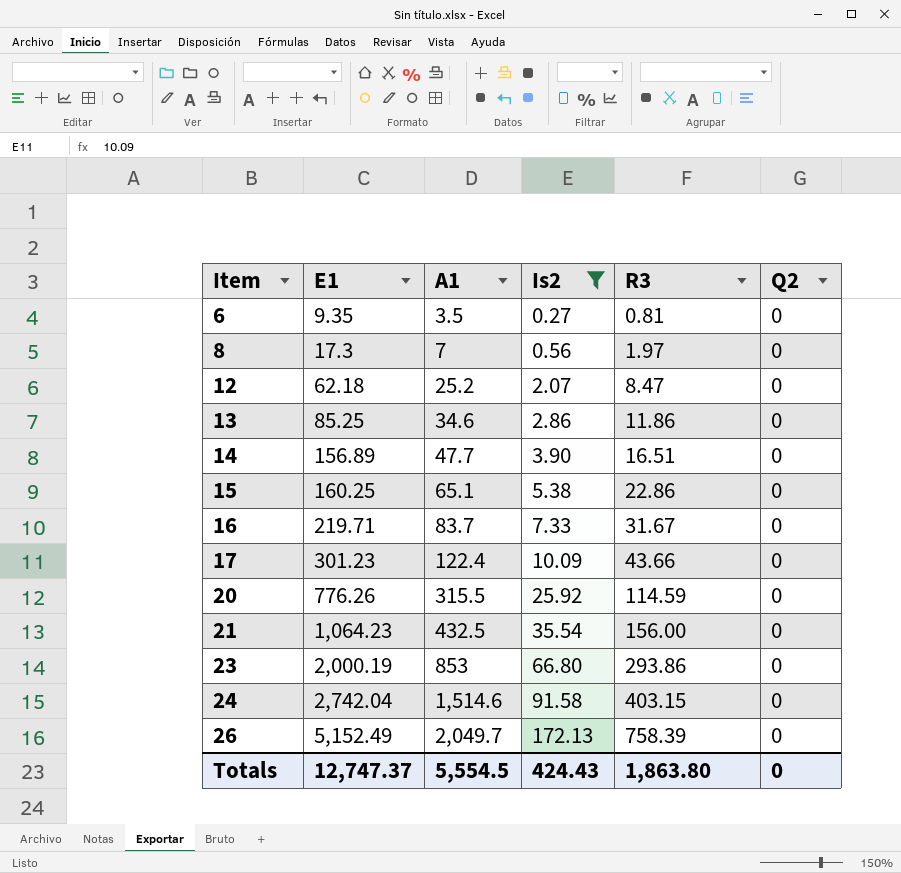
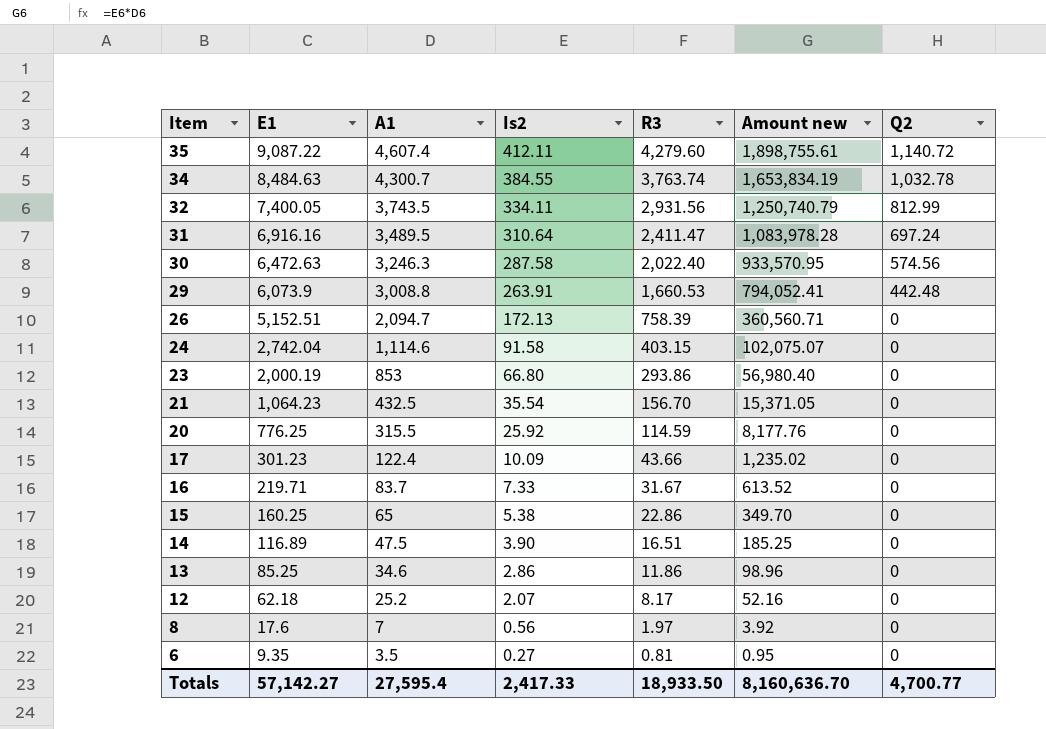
filter: Is2 <= 172.13 -> none
row order: Item ascending -> Item descending
column Amount new | formula: none -> [A1] * [Is2]
26 | E1: 5,152.49 -> 5,152.51
26 | A1: 2,049.7 -> 2,094.7
24 | A1: 1,514.6 -> 1,114.6
21 | R3: 156.00 -> 156.70
20 | E1: 776.26 -> 776.25
15 | A1: 65.1 -> 65
14 | E1: 156.89 -> 116.89
14 | A1: 47.7 -> 47.5
12 | R3: 8.47 -> 8.17
8 | E1: 17.3 -> 17.6
Totals | E1: 12,747.37 -> 57,142.27
Totals | A1: 5,554.5 -> 27,595.4
Totals | Is2: 424.43 -> 2,417.33
Totals | R3: 1,863.80 -> 18,933.50
Totals | Q2: 0 -> 4,700.77

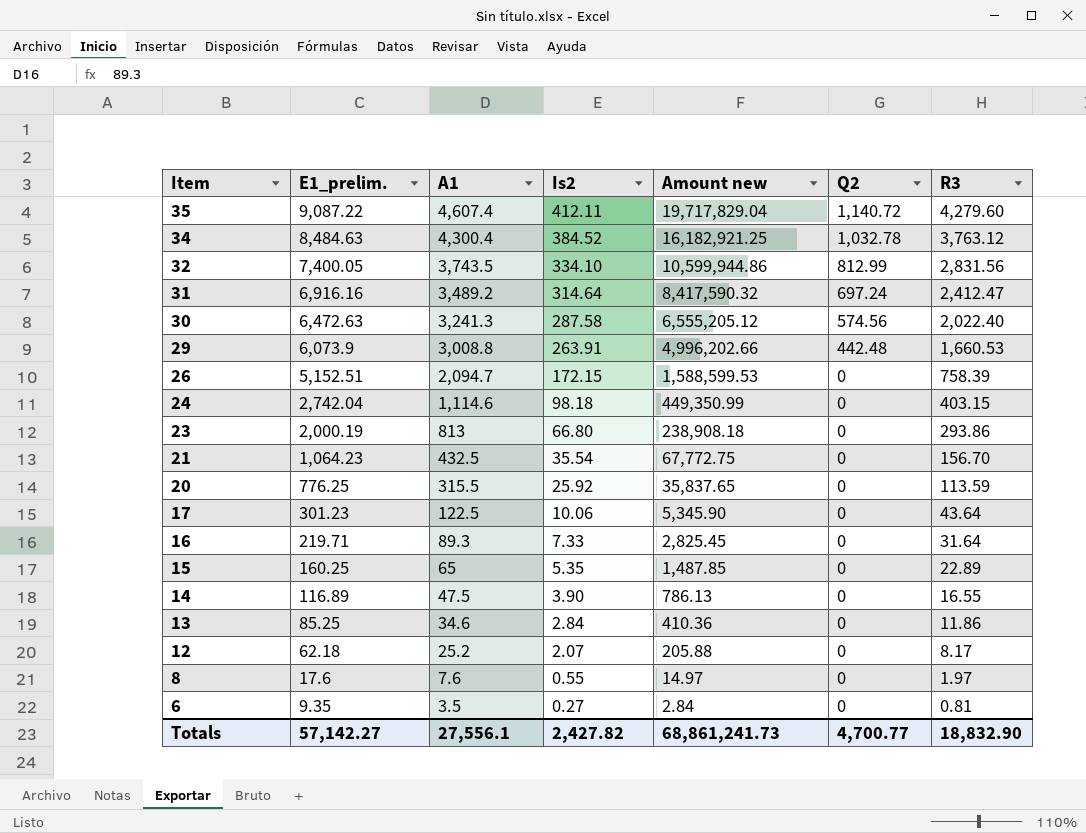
column name: E1 -> E1_prelim.
column Amount new | formula: [A1] * [Is2] -> [A1] * [R3]
column R3 | position: 5 -> 7
34 | A1: 4,300.7 -> 4,300.4
34 | Is2: 384.55 -> 384.52
34 | R3: 3,763.74 -> 3,763.12
32 | Is2: 334.11 -> 334.10
32 | R3: 2,931.56 -> 2,831.56
31 | A1: 3,489.5 -> 3,489.2
31 | Is2: 310.64 -> 314.64
31 | R3: 2,411.47 -> 2,412.47
30 | A1: 3,246.3 -> 3,241.3
26 | Is2: 172.13 -> 172.15
24 | Is2: 91.58 -> 98.18
23 | A1: 853 -> 813
20 | R3: 114.59 -> 113.59
17 | A1: 122.4 -> 122.5
17 | Is2: 10.09 -> 10.06
17 | R3: 43.66 -> 43.64
16 | A1: 83.7 -> 89.3
16 | R3: 31.67 -> 31.64
15 | Is2: 5.38 -> 5.35
15 | R3: 22.86 -> 22.89
14 | R3: 16.51 -> 16.55
13 | Is2: 2.86 -> 2.84
8 | A1: 7 -> 7.6
8 | Is2: 0.56 -> 0.55
Totals | A1: 27,595.4 -> 27,556.1
Totals | Is2: 2,417.33 -> 2,427.82
Totals | Amount new: 8,160,636.70 -> 68,861,241.73
Totals | R3: 18,933.50 -> 18,832.90

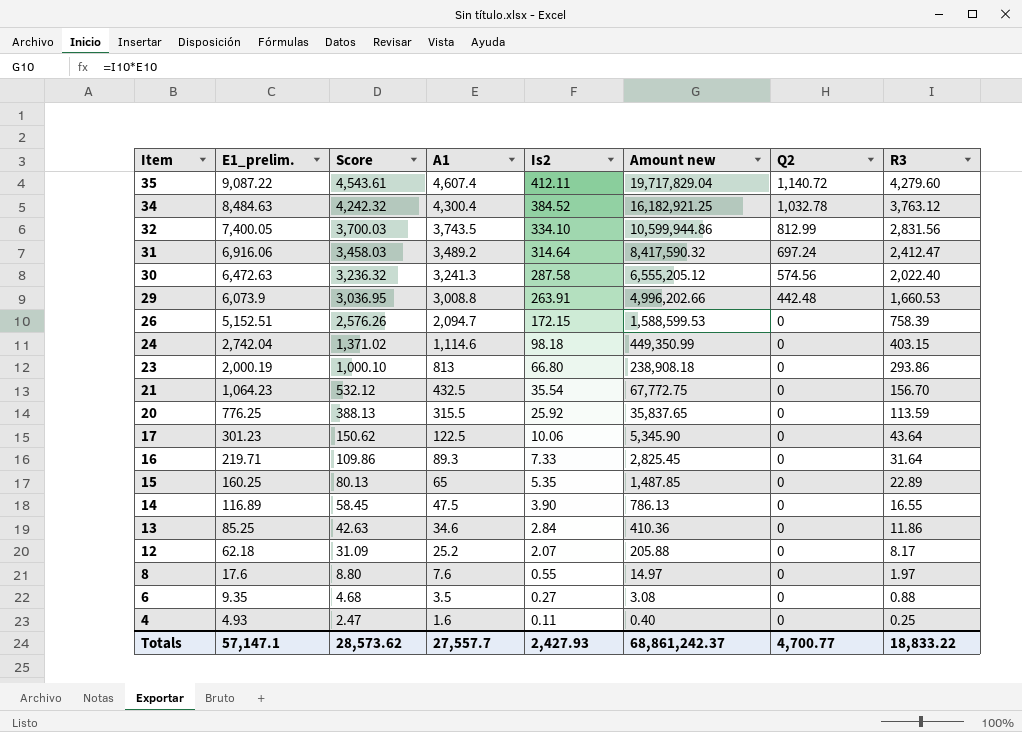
column Score | formula: none -> [E1_prelim.] * 0.5
31 | E1_prelim.: 6,916.16 -> 6,916.06
6 | Amount new: 2.84 -> 3.08
6 | R3: 0.81 -> 0.88
row 4: none -> 4.93 | 2.47 | 1.6 | 0.11 | 0.40 | 0 | 0.25
Totals | E1_prelim.: 57,142.27 -> 57,147.1
Totals | A1: 27,556.1 -> 27,557.7
Totals | Is2: 2,427.82 -> 2,427.93
Totals | Amount new: 68,861,241.73 -> 68,861,242.37
Totals | R3: 18,832.90 -> 18,833.22

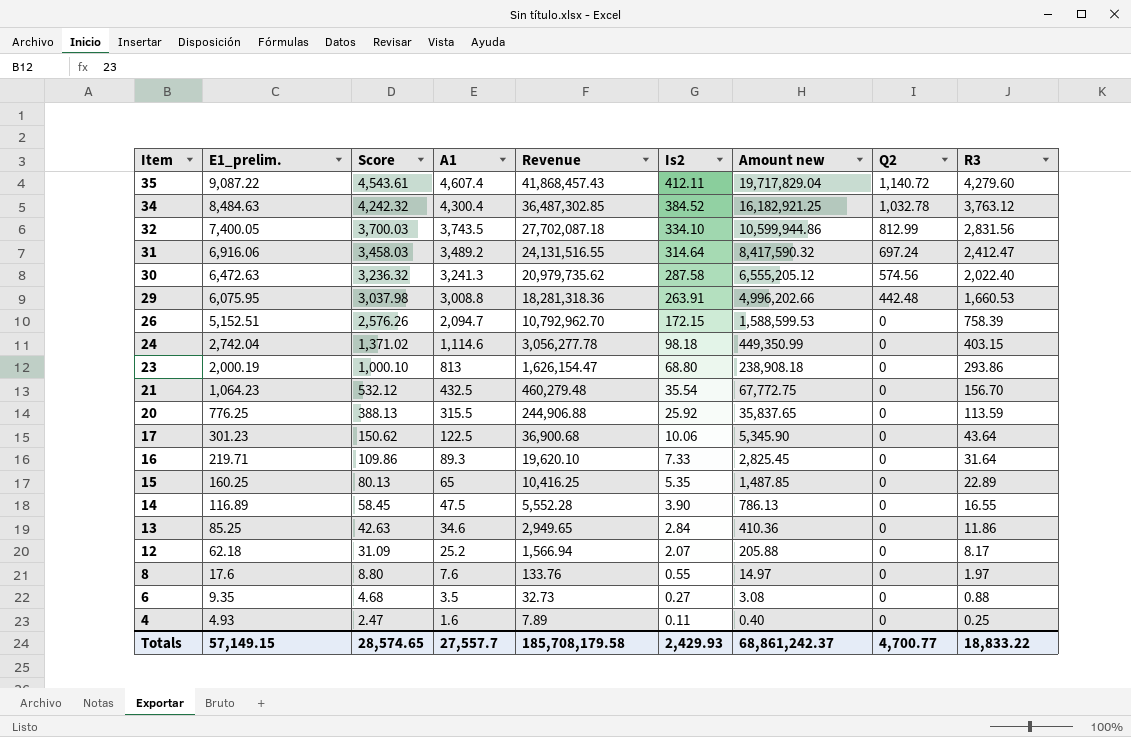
column Revenue | formula: none -> [E1_prelim.] * [A1]
29 | E1_prelim.: 6,073.9 -> 6,075.95
29 | Score: 3,036.95 -> 3,037.98
23 | Is2: 66.80 -> 68.80
Totals | E1_prelim.: 57,147.1 -> 57,149.15
Totals | Score: 28,573.62 -> 28,574.65
Totals | Is2: 2,427.93 -> 2,429.93

